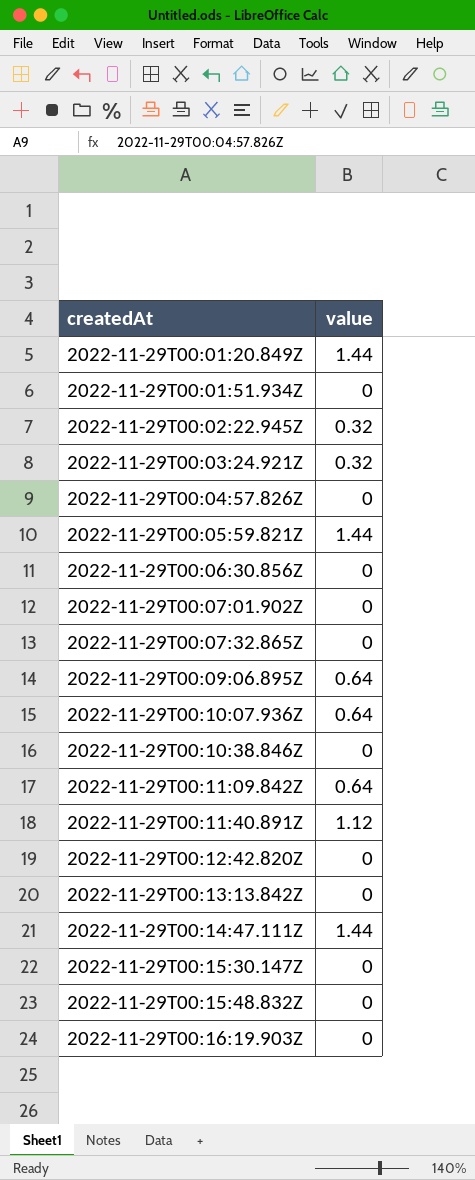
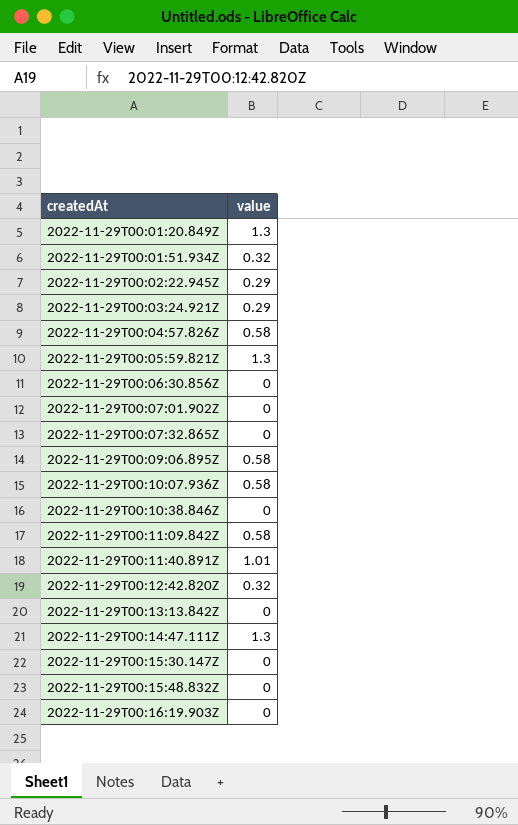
2022-11-29T00:01:20.849Z | value: 1.44 -> 1.3
2022-11-29T00:01:51.934Z | value: 0 -> 0.32
2022-11-29T00:02:22.945Z | value: 0.32 -> 0.29
2022-11-29T00:03:24.921Z | value: 0.32 -> 0.29
2022-11-29T00:04:57.826Z | value: 0 -> 0.58
2022-11-29T00:05:59.821Z | value: 1.44 -> 1.3
2022-11-29T00:09:06.895Z | value: 0.64 -> 0.58
2022-11-29T00:10:07.936Z | value: 0.64 -> 0.58
2022-11-29T00:11:09.842Z | value: 0.64 -> 0.58
2022-11-29T00:11:40.891Z | value: 1.12 -> 1.01
2022-11-29T00:12:42.820Z | value: 0 -> 0.32
2022-11-29T00:14:47.111Z | value: 1.44 -> 1.3

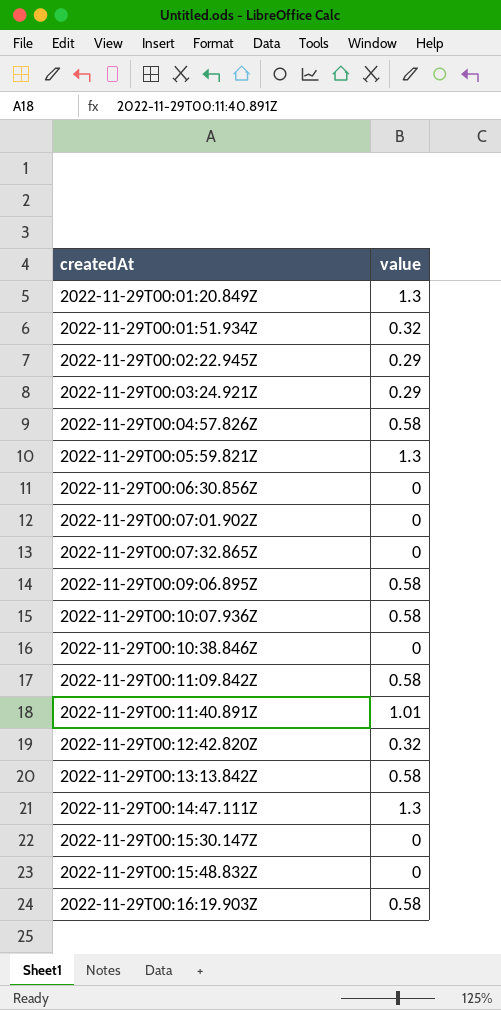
2022-11-29T00:13:13.842Z | value: 0 -> 0.58
2022-11-29T00:16:19.903Z | value: 0 -> 0.58

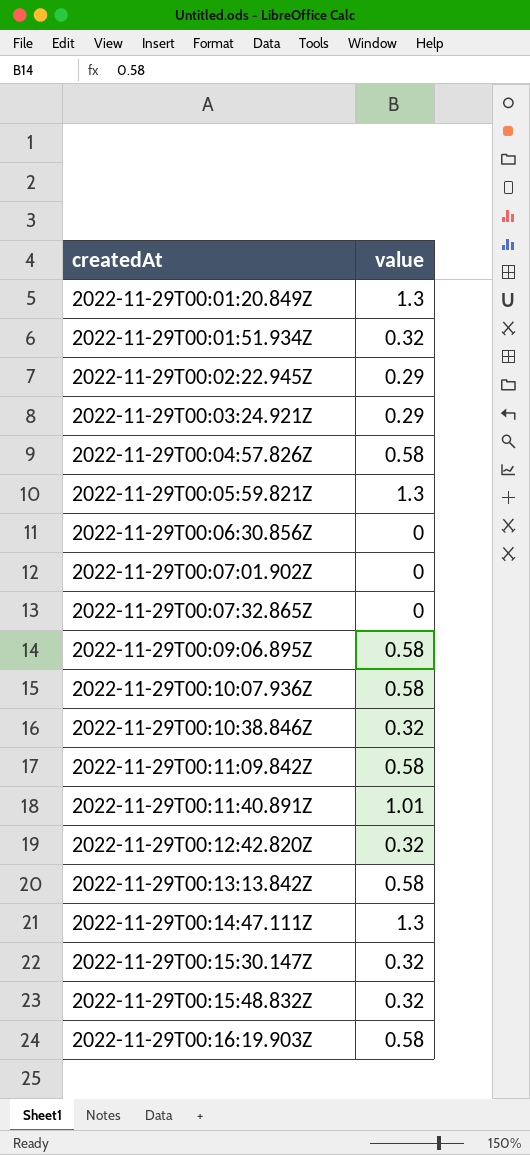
2022-11-29T00:10:38.846Z | value: 0 -> 0.32
2022-11-29T00:15:30.147Z | value: 0 -> 0.32
2022-11-29T00:15:48.832Z | value: 0 -> 0.32

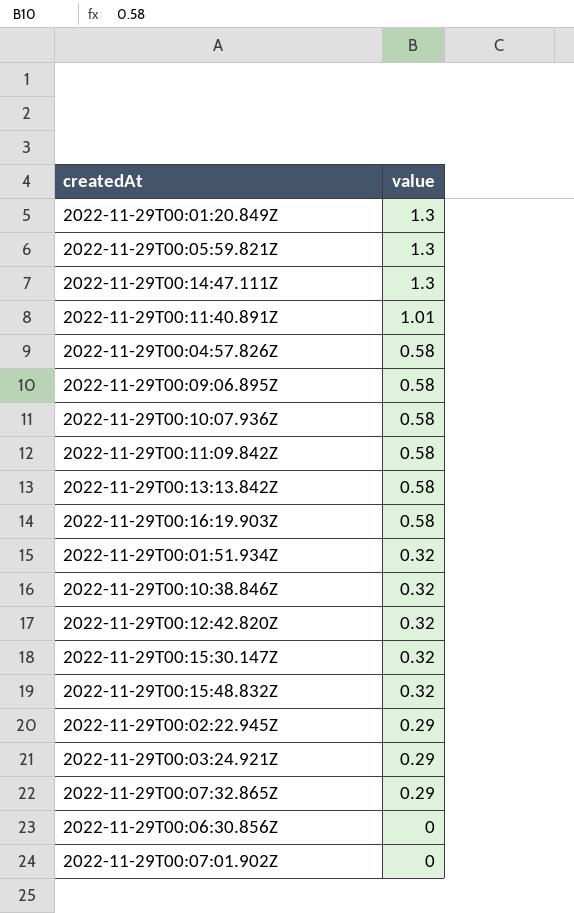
row order: createdAt ascending -> value descending
2022-11-29T00:07:32.865Z | value: 0 -> 0.29

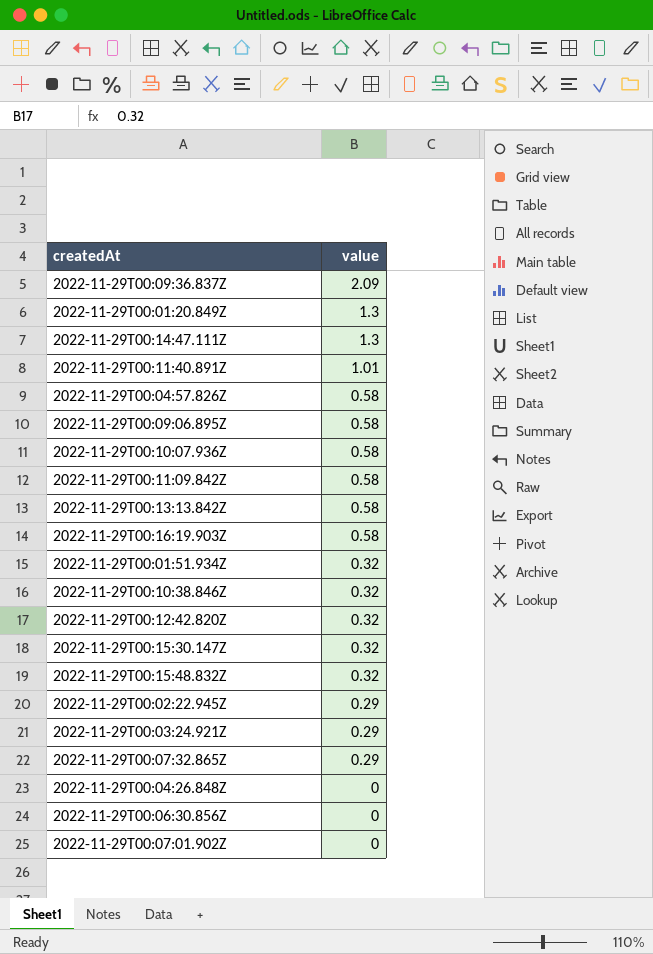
row 2022-11-29T00:05:59.821Z: 1.3 -> none
row 2022-11-29T00:09:36.837Z: none -> 2.09
row 2022-11-29T00:04:26.848Z: none -> 0

